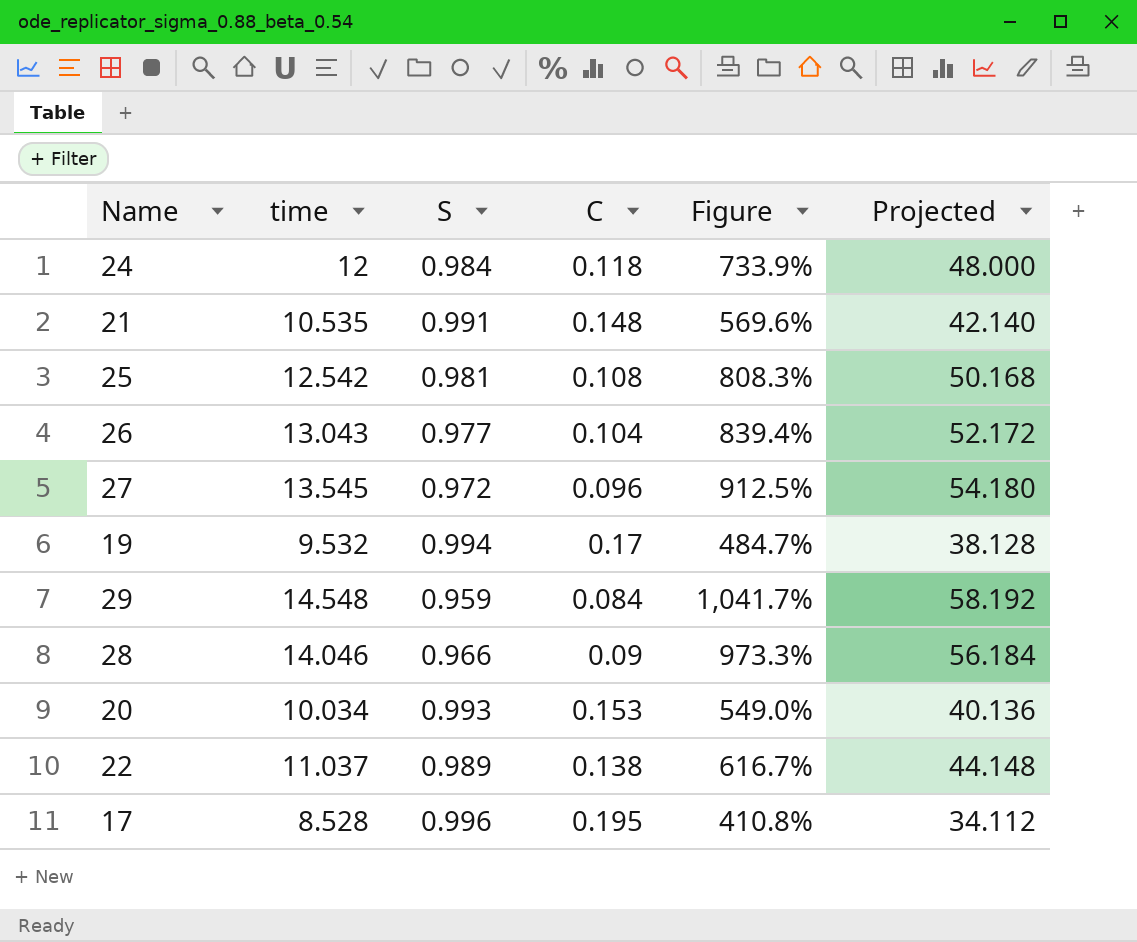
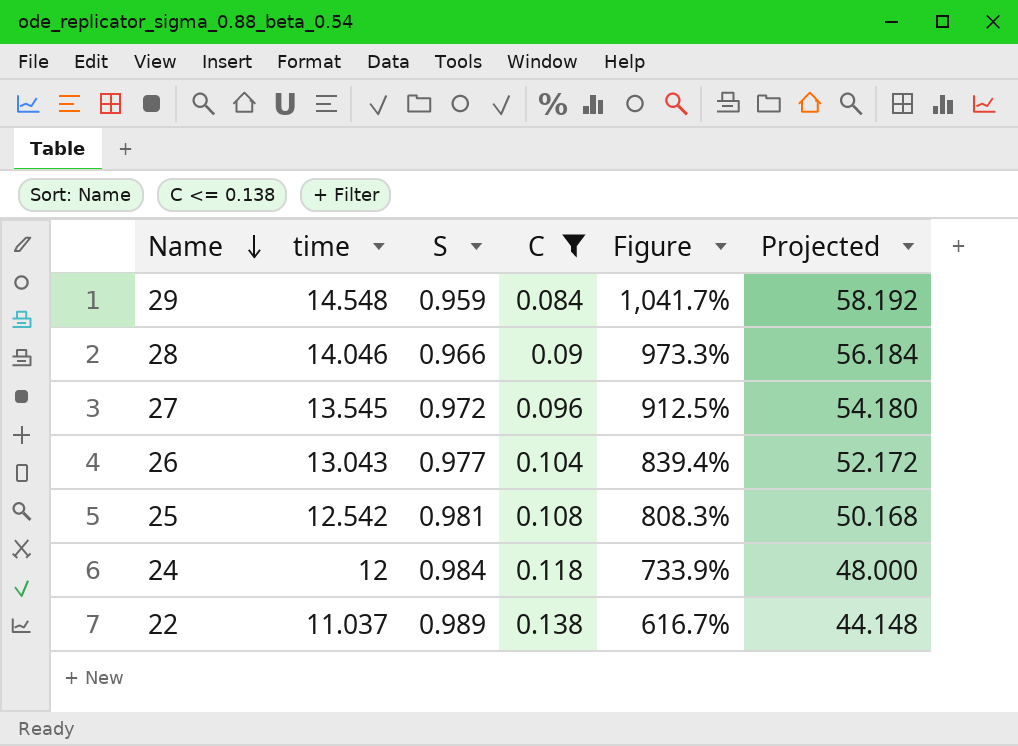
filter: none -> C <= 0.138
row order: none -> Name descending

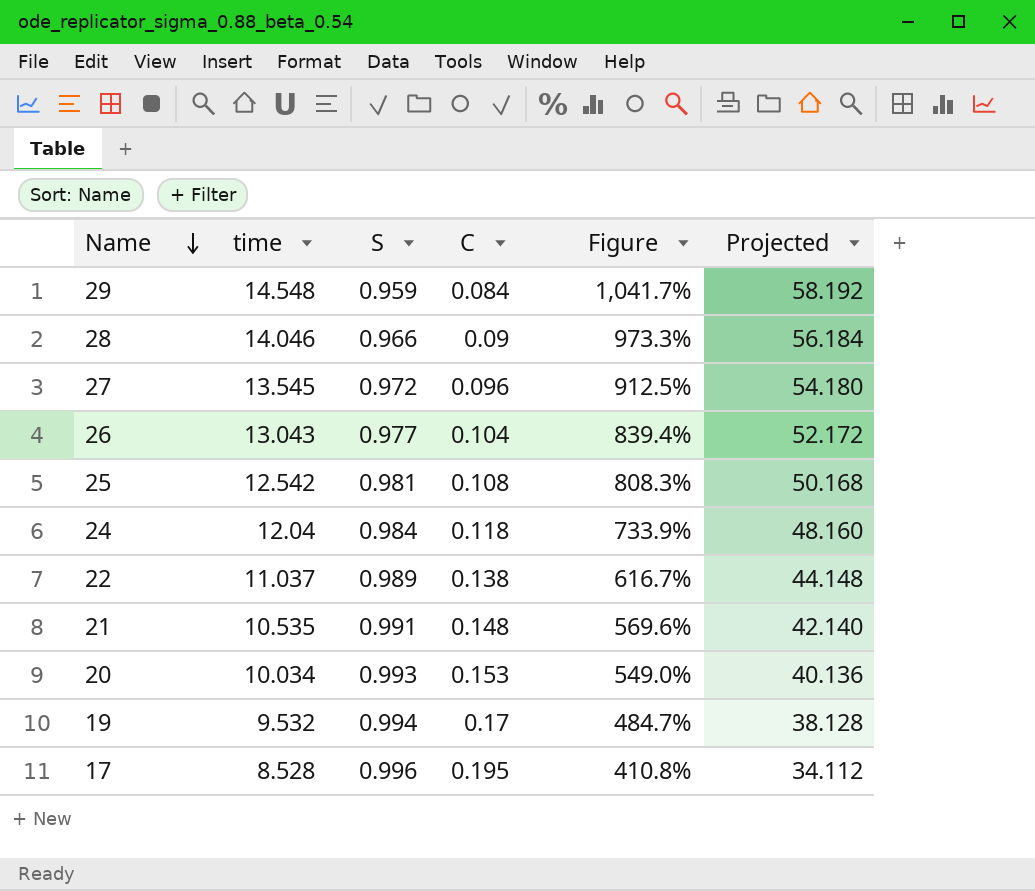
filter: C <= 0.138 -> none
24 | time: 12 -> 12.04
24 | Projected: 48.000 -> 48.160

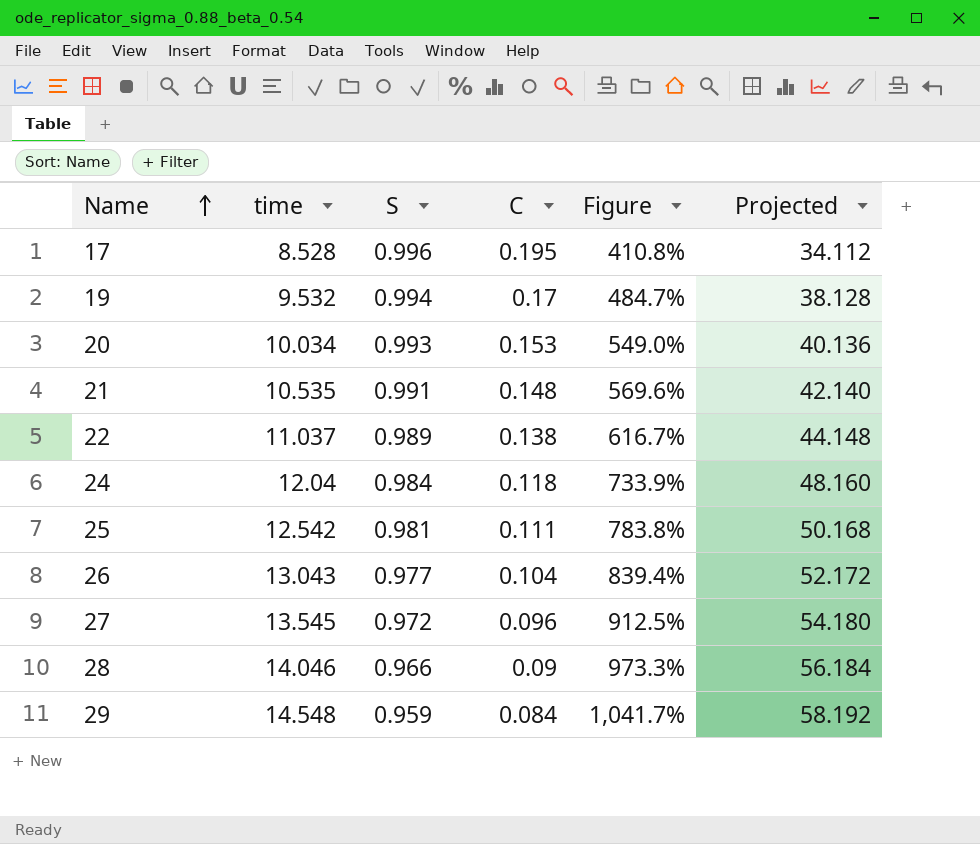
row order: Name descending -> Name ascending
25 | C: 0.108 -> 0.111
25 | Figure: 808.3% -> 783.8%

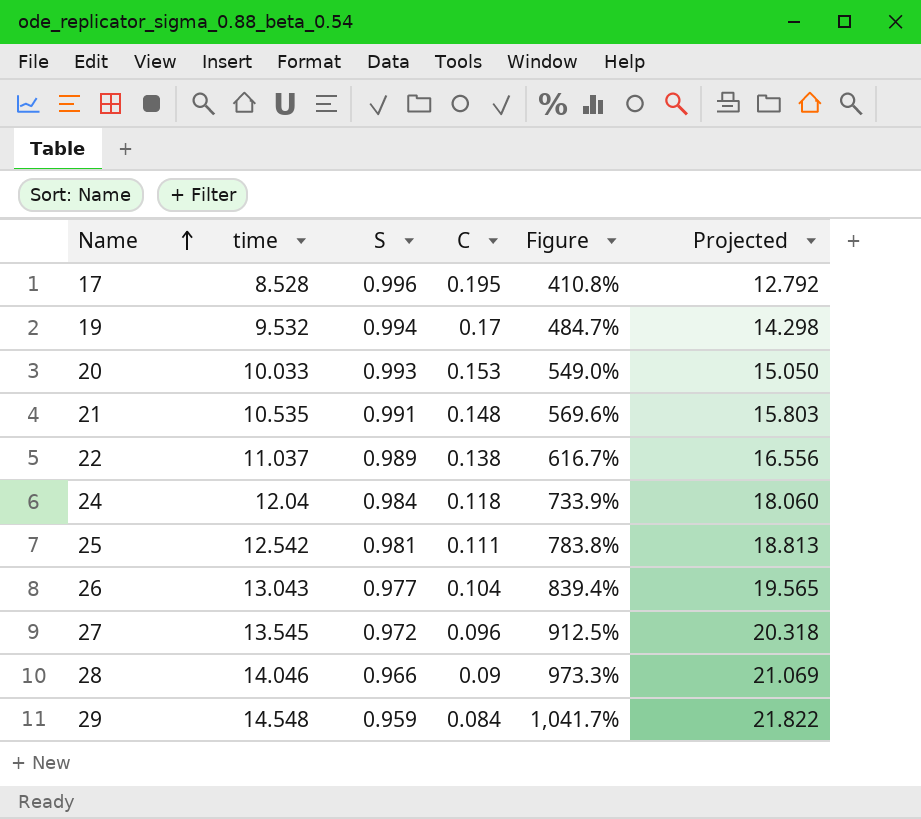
column Projected | formula: [time] * 4 -> [time] * 1.5
20 | time: 10.034 -> 10.033

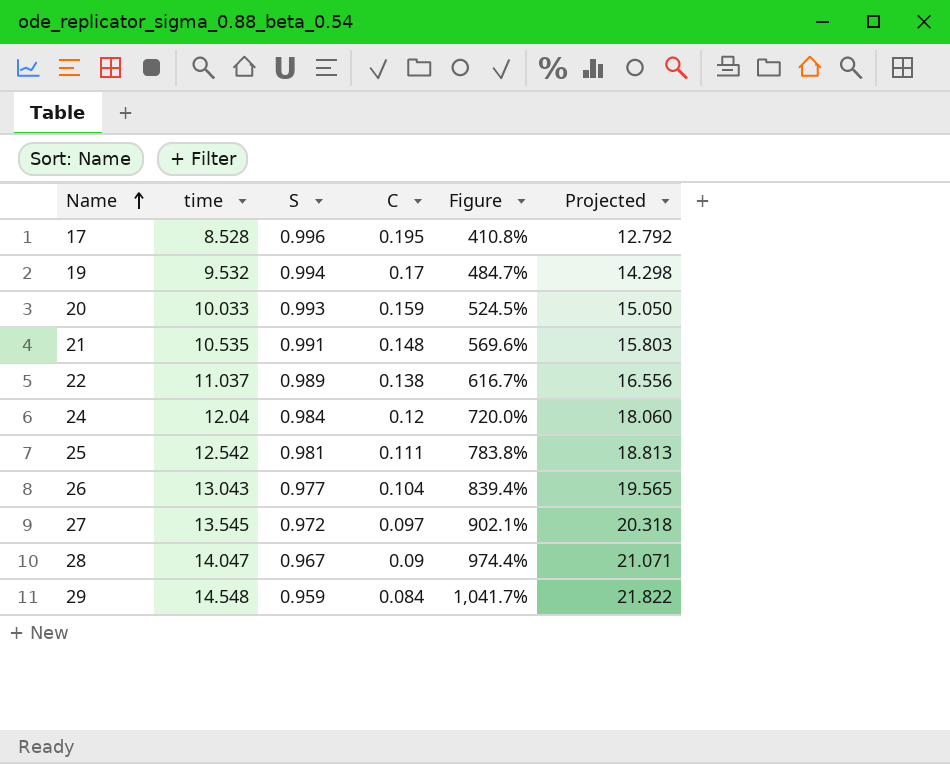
20 | C: 0.153 -> 0.159
20 | Figure: 549.0% -> 524.5%
24 | C: 0.118 -> 0.12
24 | Figure: 733.9% -> 720.0%
27 | C: 0.096 -> 0.097
27 | Figure: 912.5% -> 902.1%
28 | time: 14.046 -> 14.047
28 | S: 0.966 -> 0.967
28 | Figure: 973.3% -> 974.4%
28 | Projected: 21.069 -> 21.071

